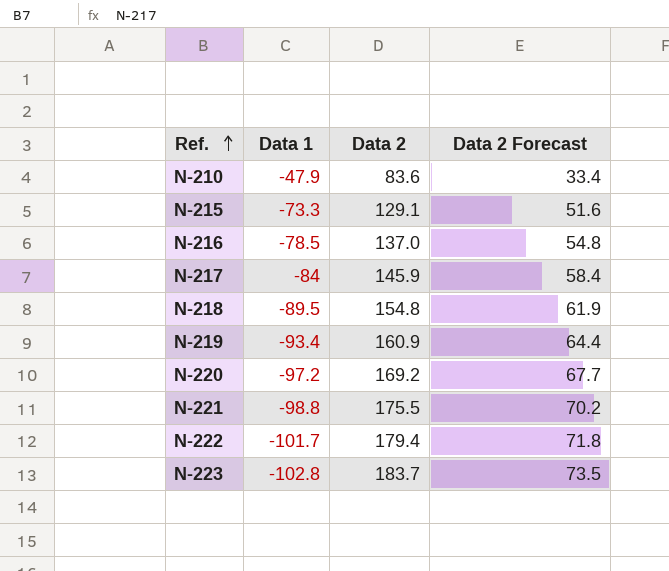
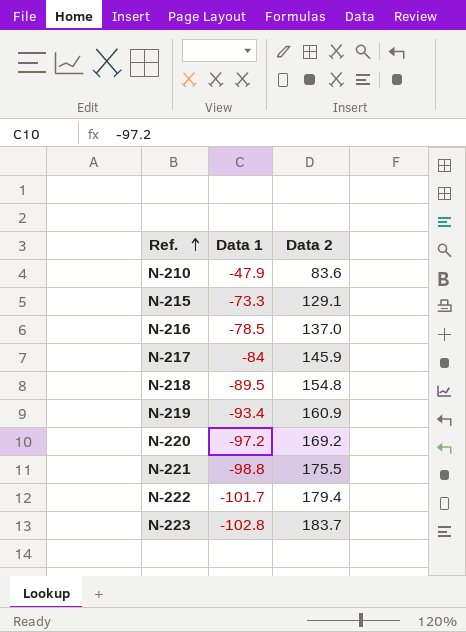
column Data 2 Forecast | formula: [Data 2] * 0.4 -> none

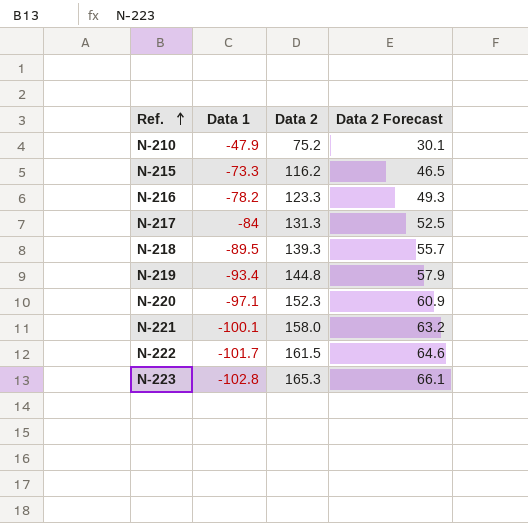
column Data 2 Forecast | formula: none -> [Data 2] * 0.4
N-210 | Data 2: 83.6 -> 75.2
N-215 | Data 2: 129.1 -> 116.2
N-216 | Data 1: -78.5 -> -78.2
N-216 | Data 2: 137.0 -> 123.3
N-217 | Data 2: 145.9 -> 131.3
N-218 | Data 2: 154.8 -> 139.3
N-219 | Data 2: 160.9 -> 144.8
N-220 | Data 1: -97.2 -> -97.1
N-220 | Data 2: 169.2 -> 152.3
N-221 | Data 1: -98.8 -> -100.1
N-221 | Data 2: 175.5 -> 158.0
N-222 | Data 2: 179.4 -> 161.5
N-223 | Data 2: 183.7 -> 165.3

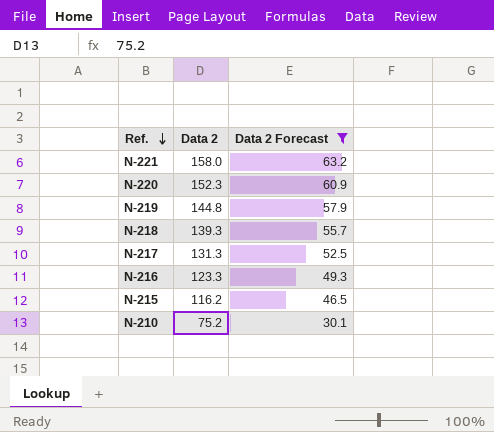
filter: none -> Data 2 Forecast <= 63.2
row order: Ref. ascending -> Ref. descending
column Data 1 | position: 2 -> none

